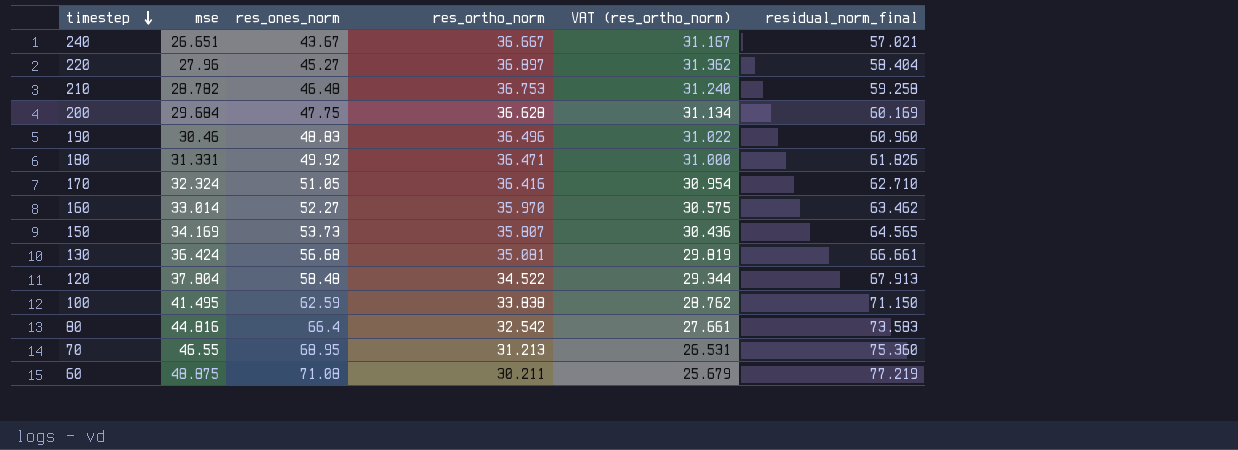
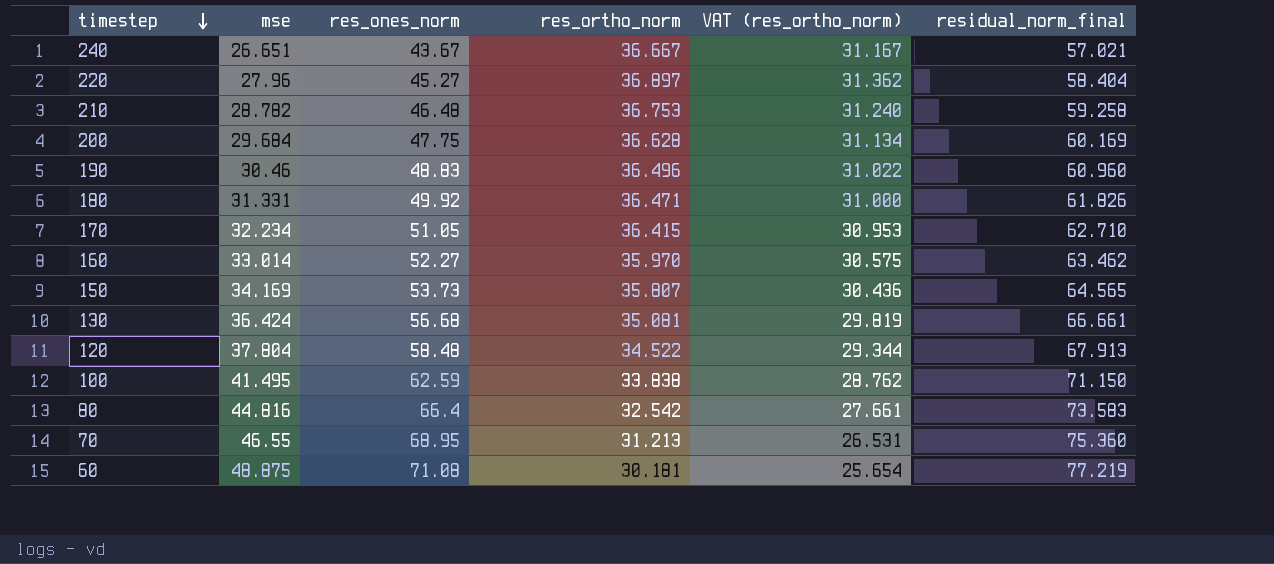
170 | mse: 32.324 -> 32.234
170 | res_ortho_norm: 36.416 -> 36.415
170 | VAT (res_ortho_norm): 30.954 -> 30.953
60 | res_ortho_norm: 30.211 -> 30.181
60 | VAT (res_ortho_norm): 25.679 -> 25.654

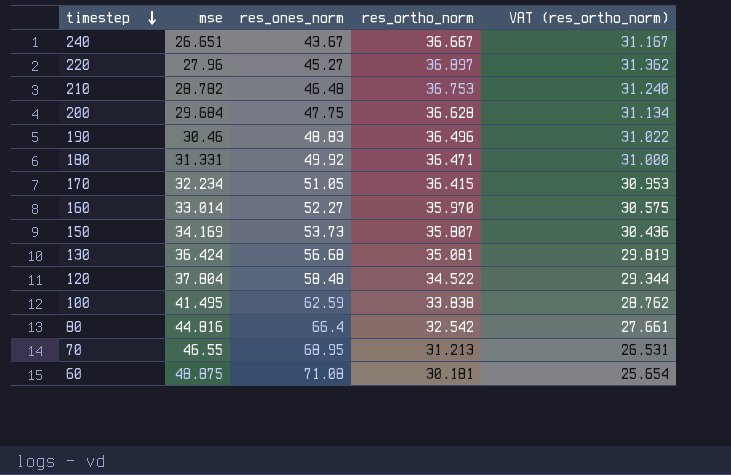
column residual_norm_final | position: 6 -> none

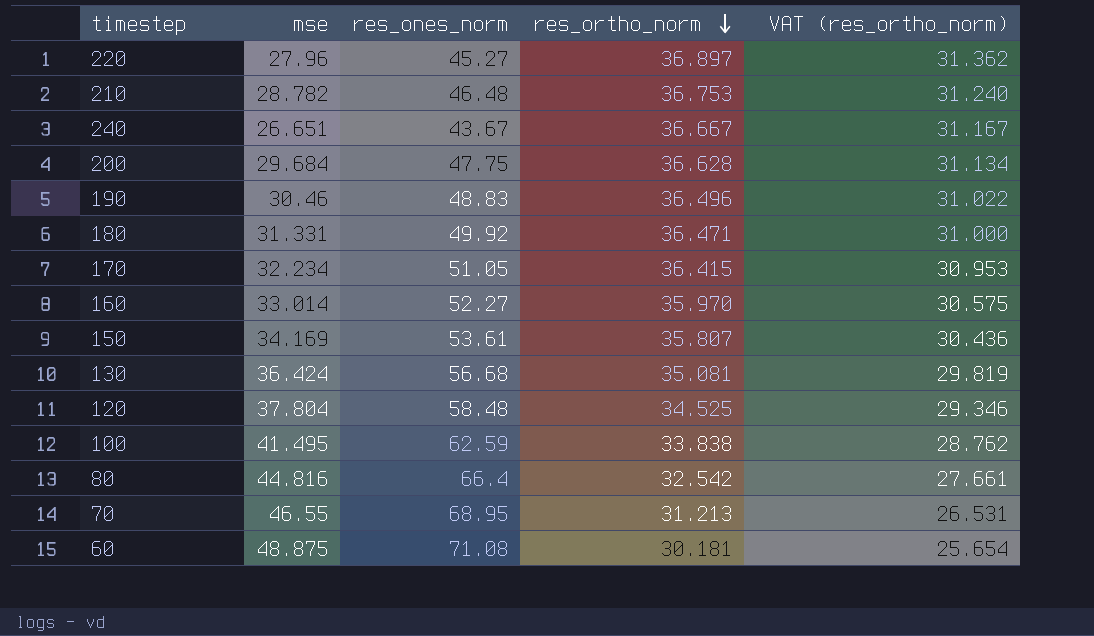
row order: timestep descending -> res_ortho_norm descending
150 | res_ones_norm: 53.73 -> 53.61
120 | res_ortho_norm: 34.522 -> 34.525
120 | VAT (res_ortho_norm): 29.344 -> 29.346

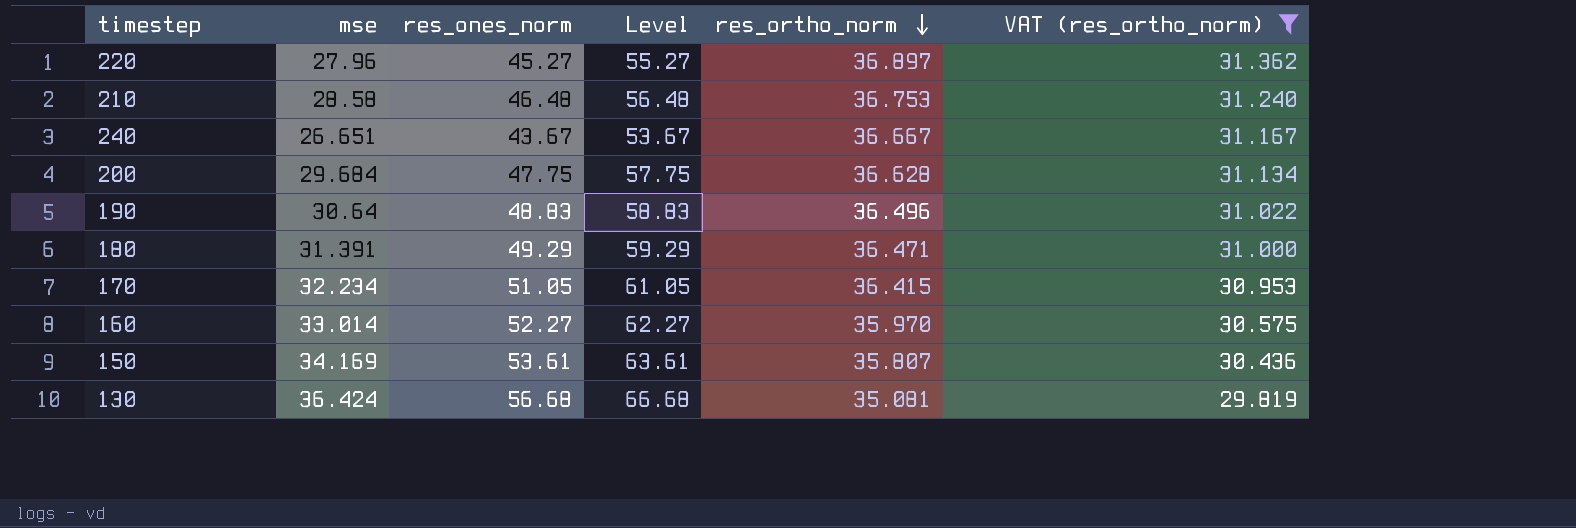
filter: none -> VAT (res_ortho_norm) >= 29.819
column Level | formula: none -> [res_ones_norm] + 10
210 | mse: 28.782 -> 28.58
190 | mse: 30.46 -> 30.64
180 | mse: 31.331 -> 31.391
180 | res_ones_norm: 49.92 -> 49.29

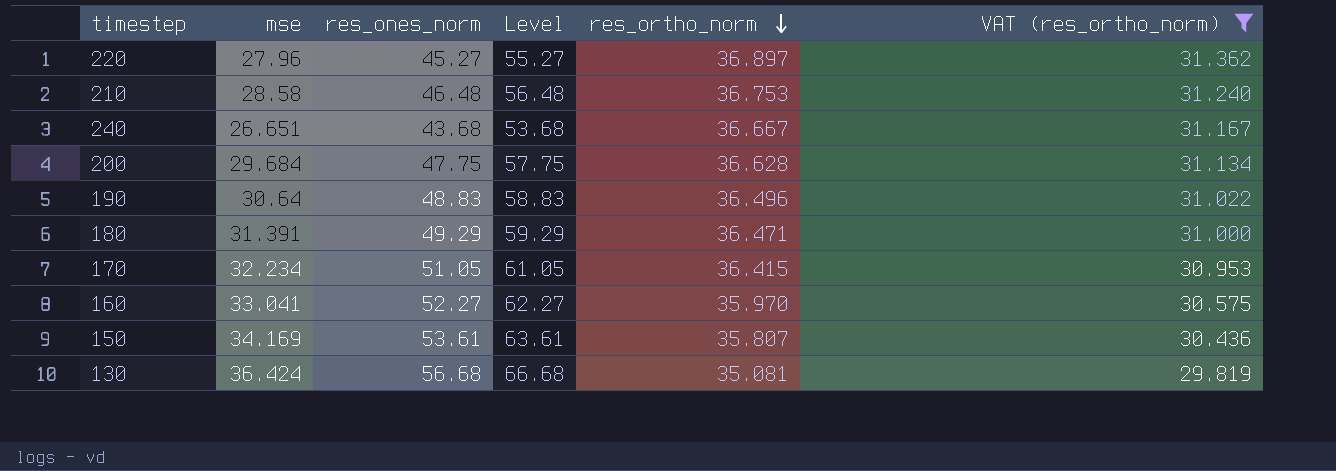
240 | res_ones_norm: 43.67 -> 43.68
240 | Level: 53.67 -> 53.68
160 | mse: 33.014 -> 33.041

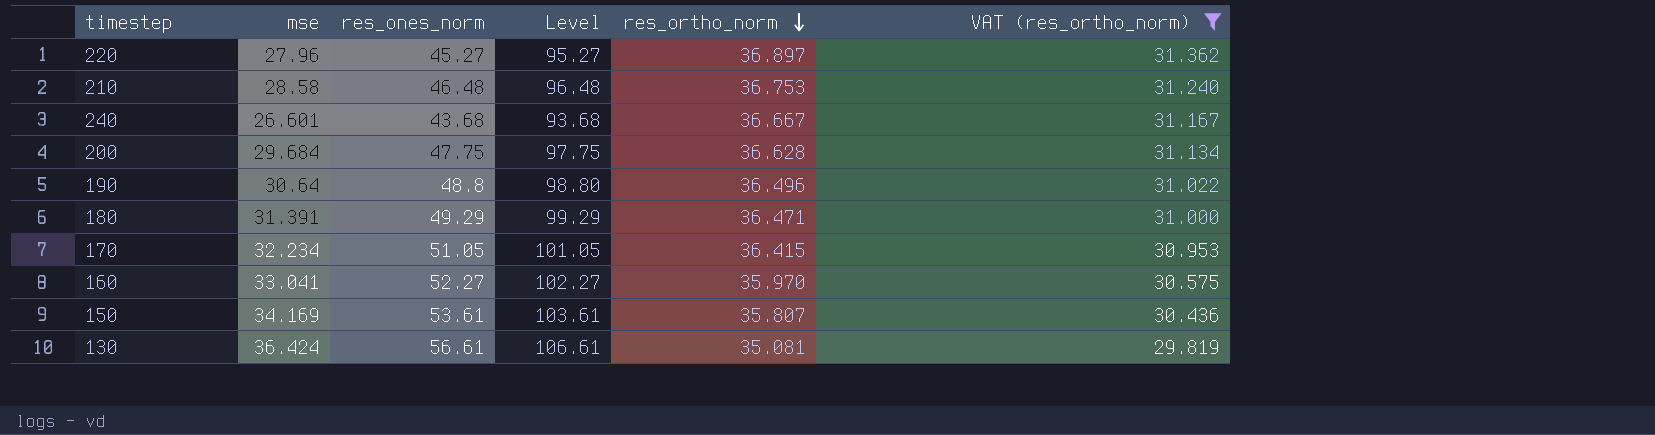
column Level | formula: [res_ones_norm] + 10 -> [res_ones_norm] + 50
240 | mse: 26.651 -> 26.601
190 | res_ones_norm: 48.83 -> 48.8
130 | res_ones_norm: 56.68 -> 56.61

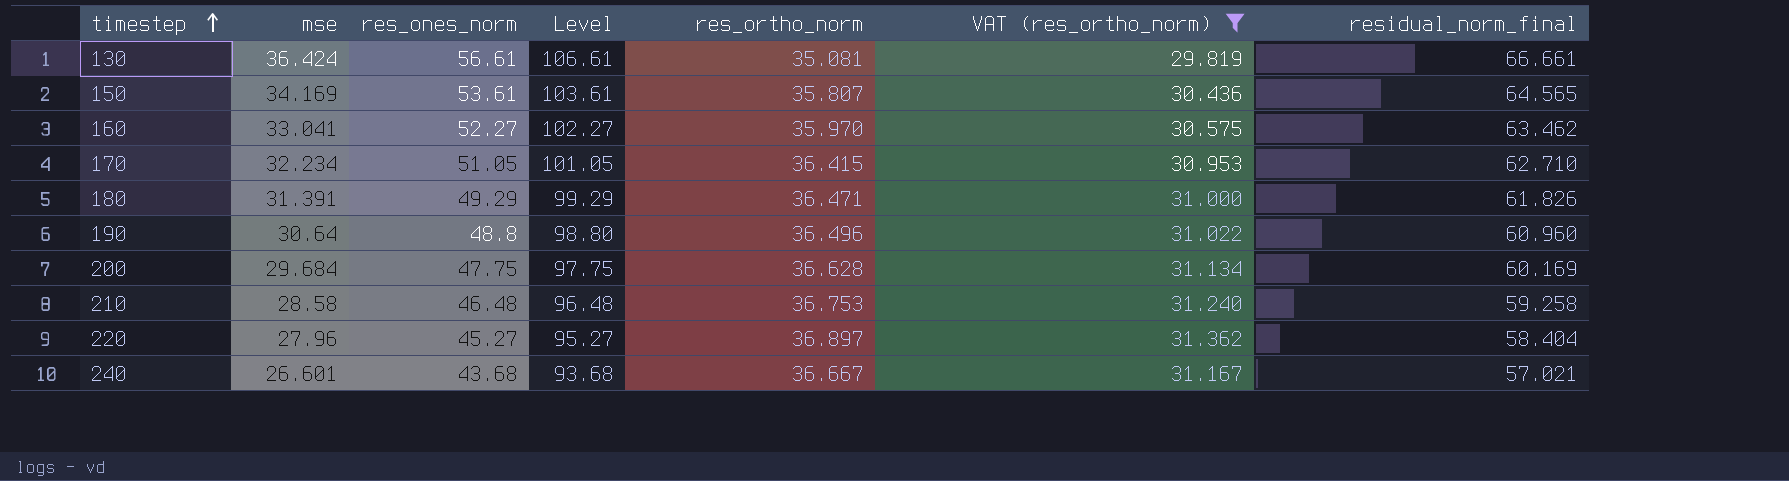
row order: res_ortho_norm descending -> timestep ascending
column residual_norm_final | position: none -> 7

